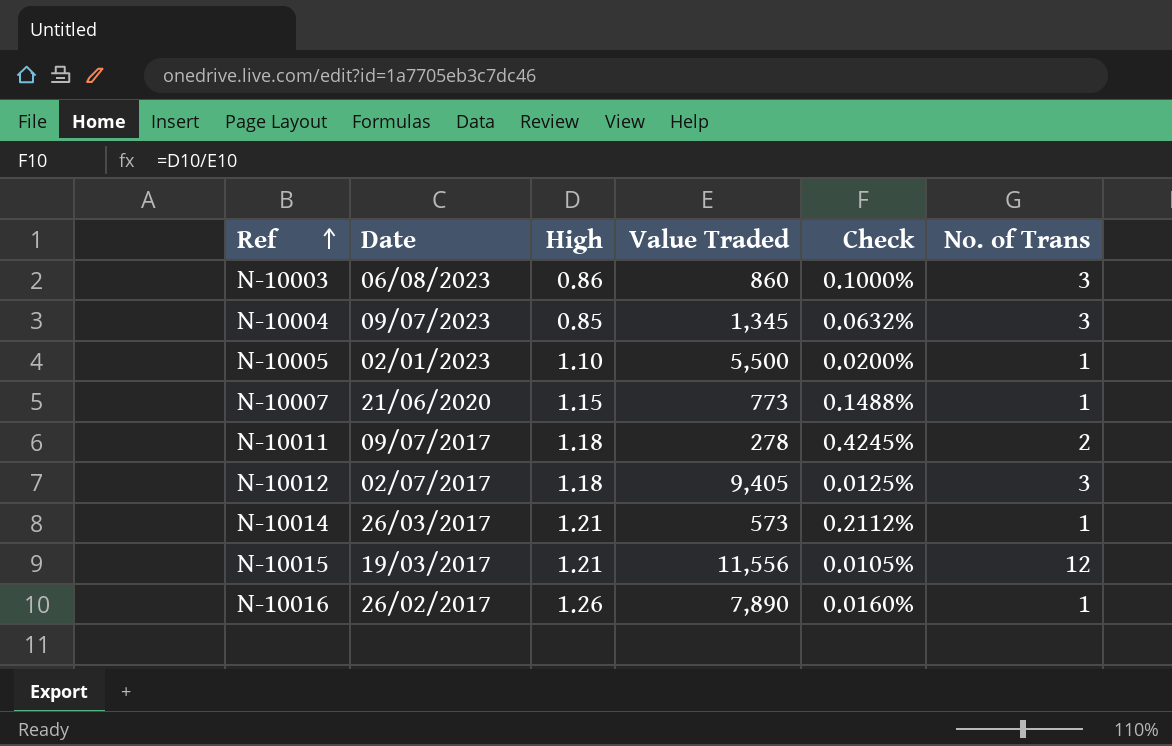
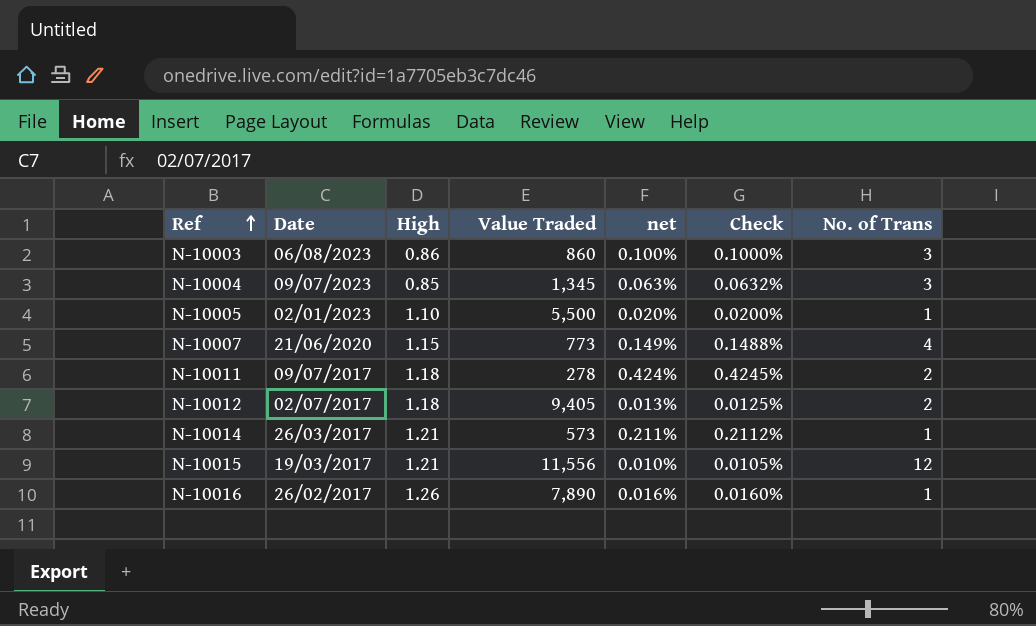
column net | formula: none -> [High] / [Value Traded]
N-10007 | No. of Trans: 1 -> 4
N-10012 | No. of Trans: 3 -> 2

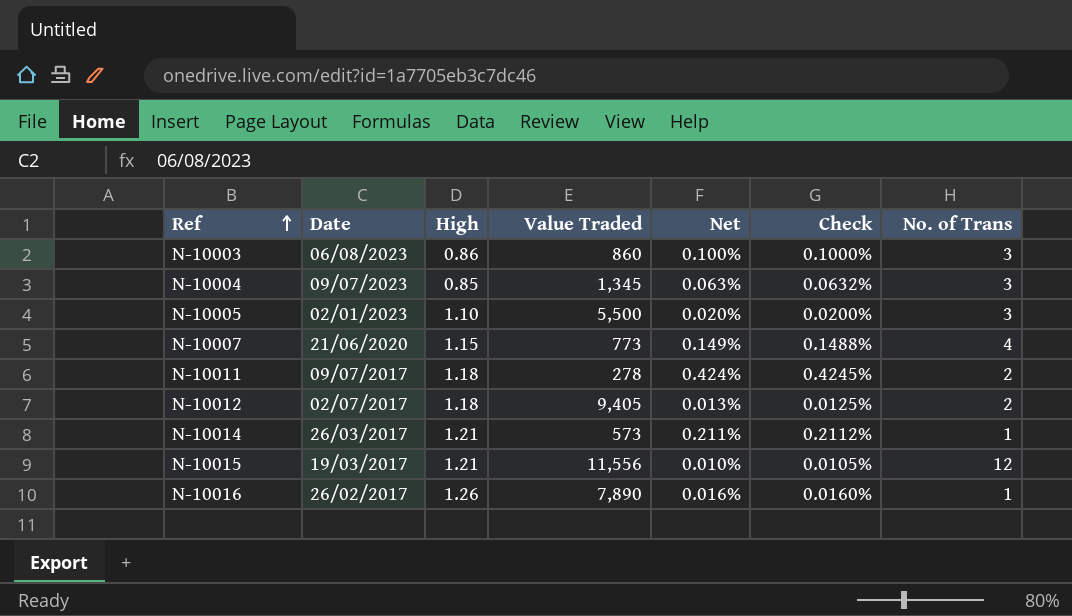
column name: net -> Net
N-10005 | No. of Trans: 1 -> 3

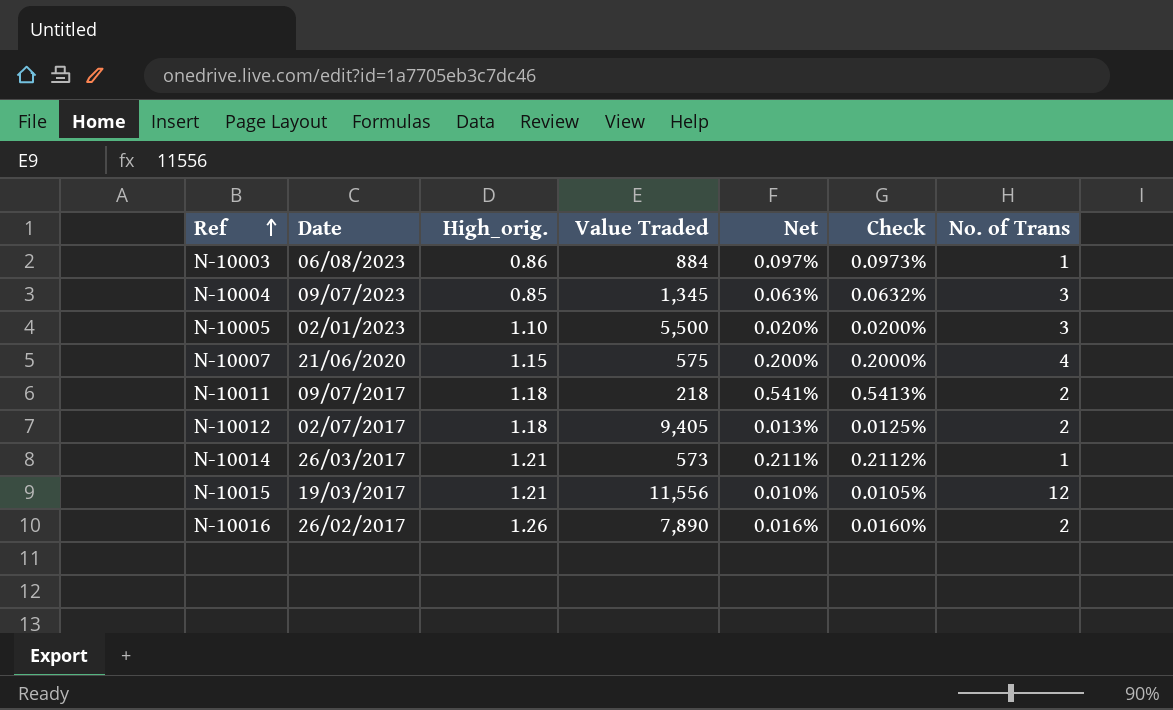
column name: High -> High_orig.
N-10003 | Value Traded: 860 -> 884
N-10003 | Net: 0.100% -> 0.097%
N-10003 | Check: 0.1000% -> 0.0973%
N-10003 | No. of Trans: 3 -> 1
N-10007 | Value Traded: 773 -> 575
N-10007 | Net: 0.149% -> 0.200%
N-10007 | Check: 0.1488% -> 0.2000%
N-10011 | Value Traded: 278 -> 218
N-10011 | Net: 0.424% -> 0.541%
N-10011 | Check: 0.4245% -> 0.5413%
N-10016 | No. of Trans: 1 -> 2

